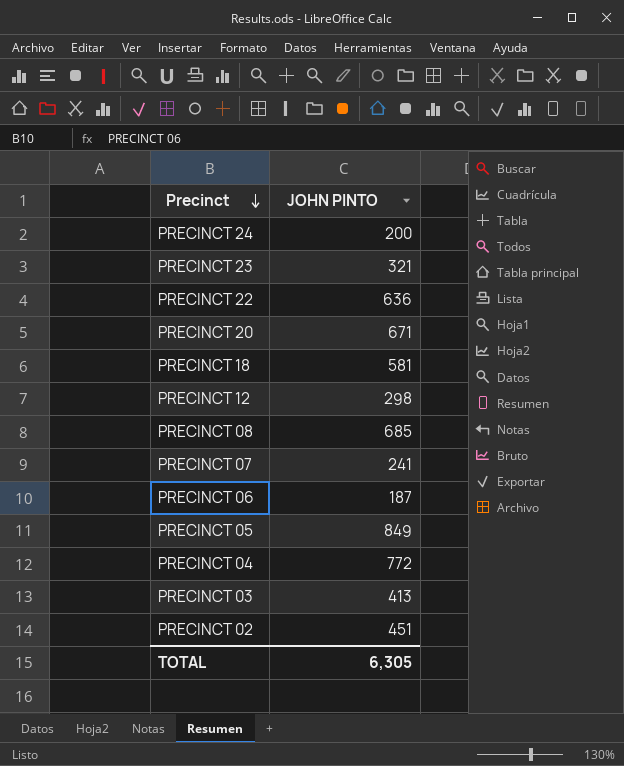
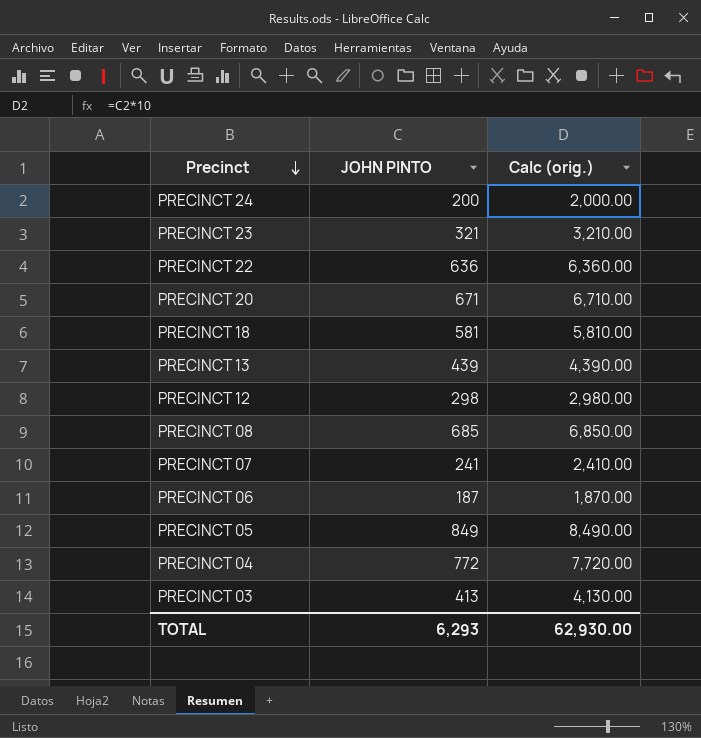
column Calc (orig.) | formula: none -> [JOHN PINTO] * 10
row PRECINCT 02: 451 -> none
row PRECINCT 13: none -> 439 | 4,390.00
TOTAL | JOHN PINTO: 6,305 -> 6,293

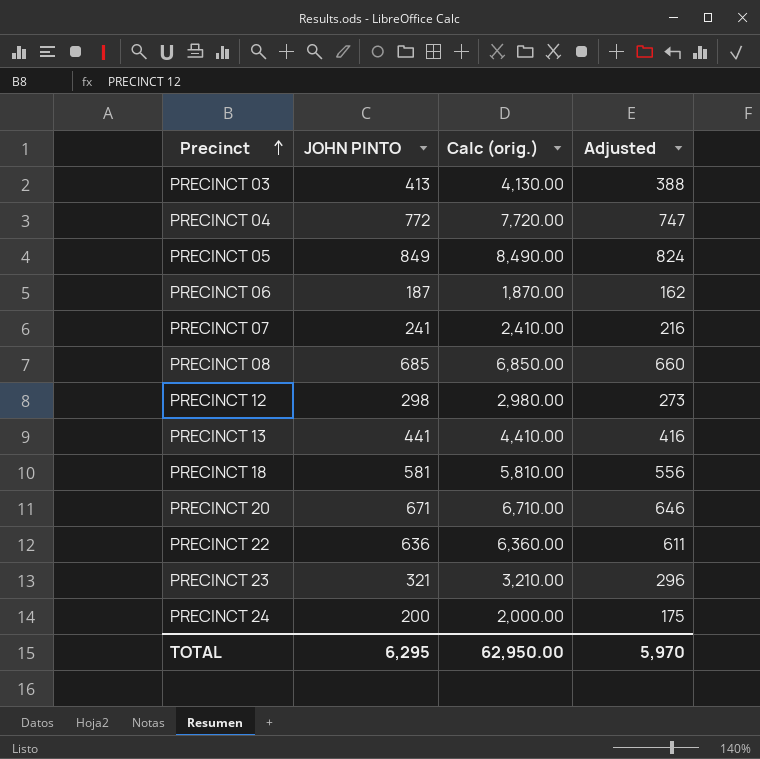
row order: Precinct descending -> Precinct ascending
column Adjusted | formula: none -> [JOHN PINTO] - 25
PRECINCT 13 | JOHN PINTO: 439 -> 441
PRECINCT 13 | Calc (orig.): 4,390.00 -> 4,410.00
TOTAL | JOHN PINTO: 6,293 -> 6,295
TOTAL | Calc (orig.): 62,930.00 -> 62,950.00

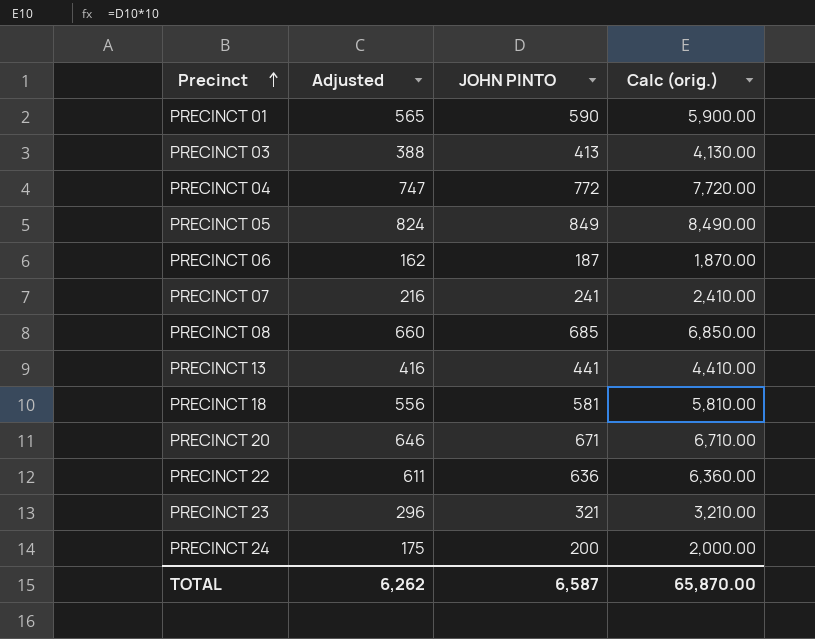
column Adjusted | position: 4 -> 2
row PRECINCT 12: 298 | 2,980.00 | 273 -> none
row PRECINCT 01: none -> 565 | 590 | 5,900.00
TOTAL | Adjusted: 5,970 -> 6,262
TOTAL | JOHN PINTO: 6,295 -> 6,587
TOTAL | Calc (orig.): 62,950.00 -> 65,870.00

